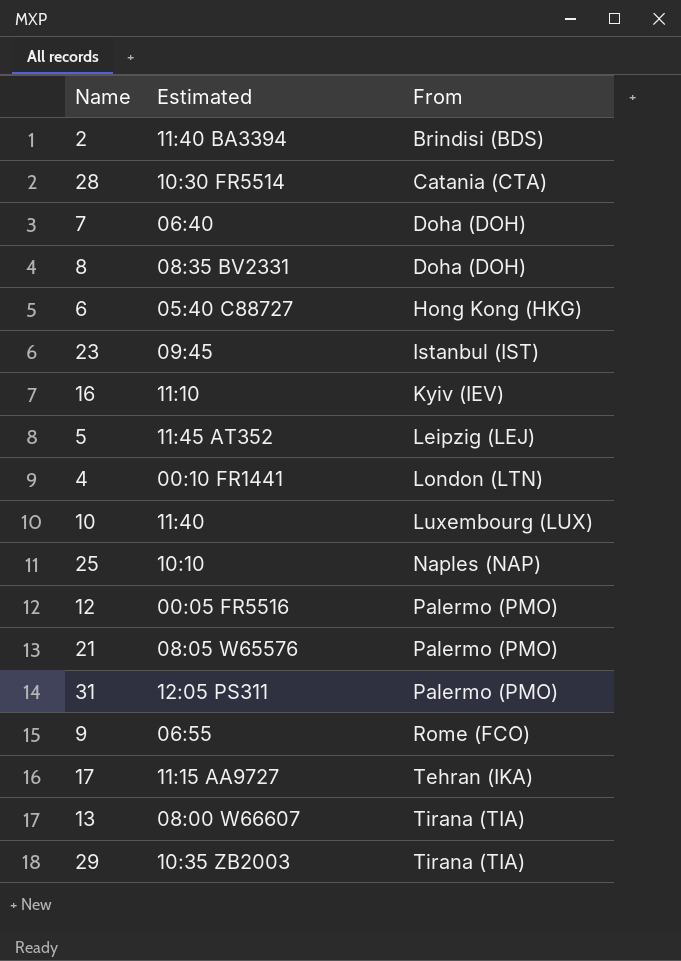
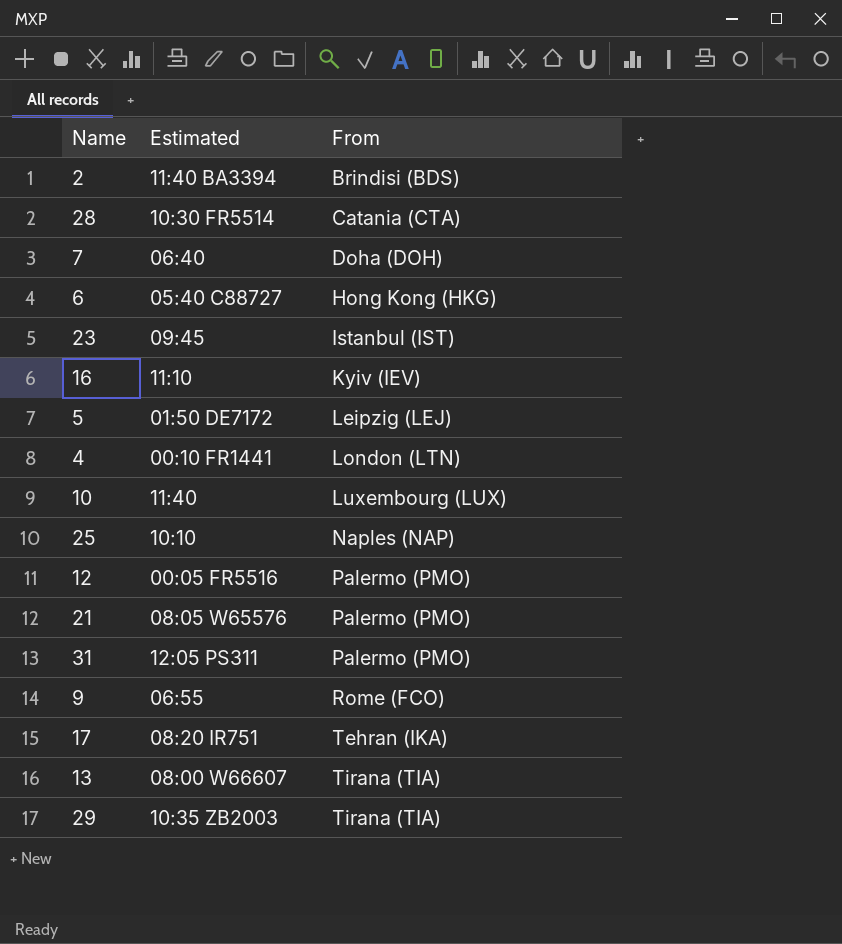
row 8: 08:35 BV2331 | Doha (DOH) -> none
5 | Estimated: 11:45 AT352 -> 01:50 DE7172
17 | Estimated: 11:15 AA9727 -> 08:20 IR751

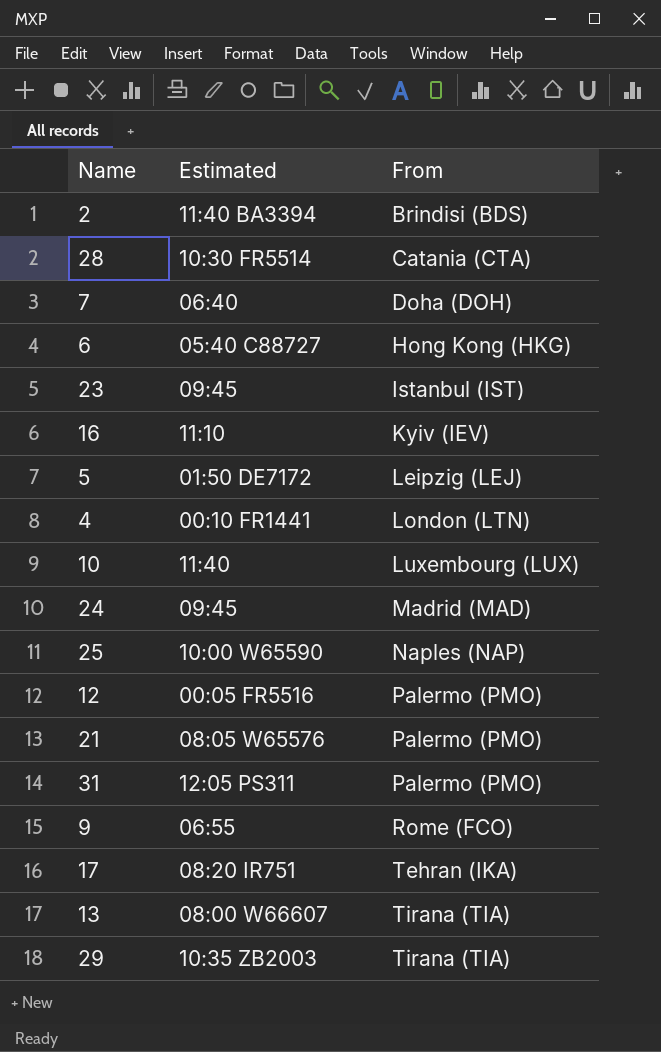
row 24: none -> 09:45 | Madrid (MAD)
25 | Estimated: 10:10 -> 10:00 W65590

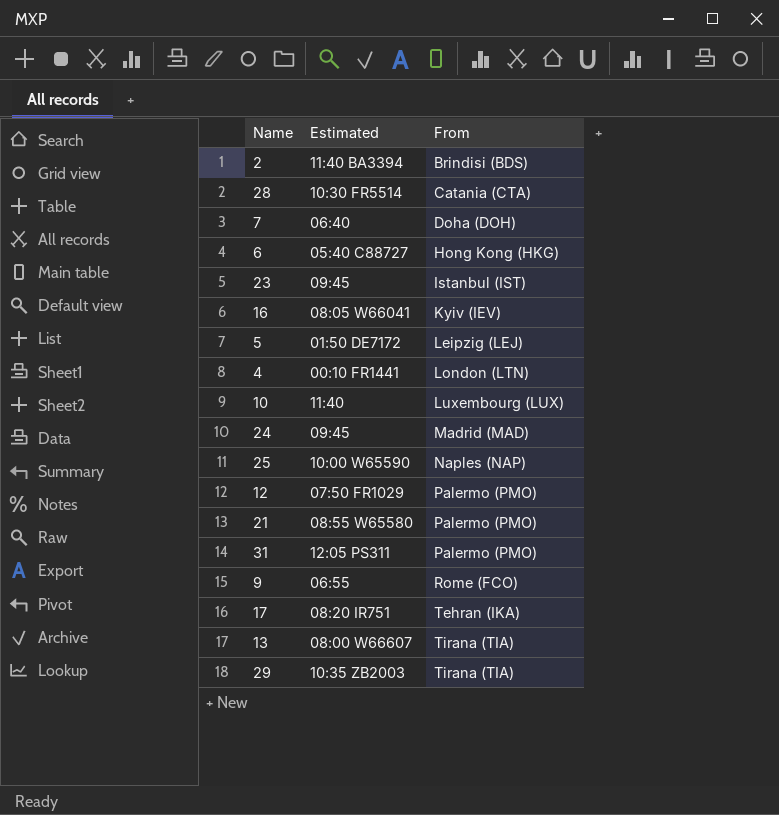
16 | Estimated: 11:10 -> 08:05 W66041
12 | Estimated: 00:05 FR5516 -> 07:50 FR1029
21 | Estimated: 08:05 W65576 -> 08:55 W65580

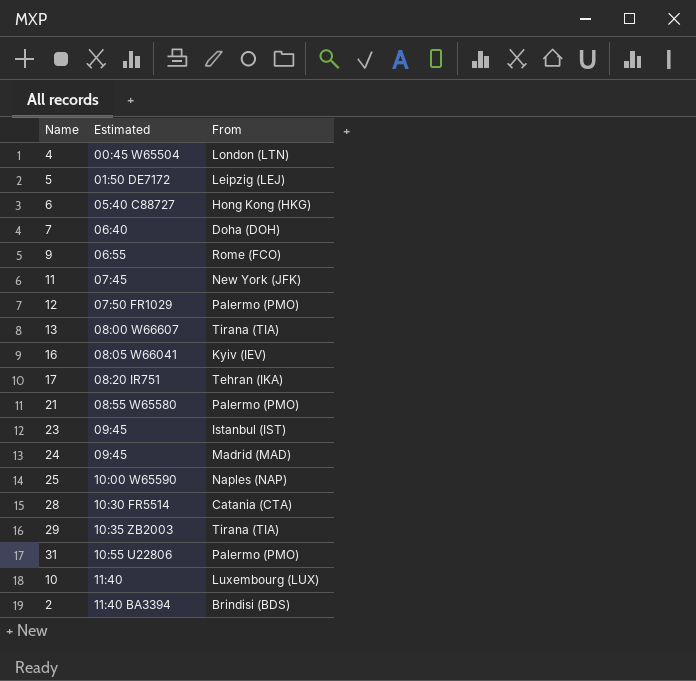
row order: From ascending -> Estimated ascending
4 | Estimated: 00:10 FR1441 -> 00:45 W65504
row 11: none -> 07:45 | New York (JFK)
31 | Estimated: 12:05 PS311 -> 10:55 U22806

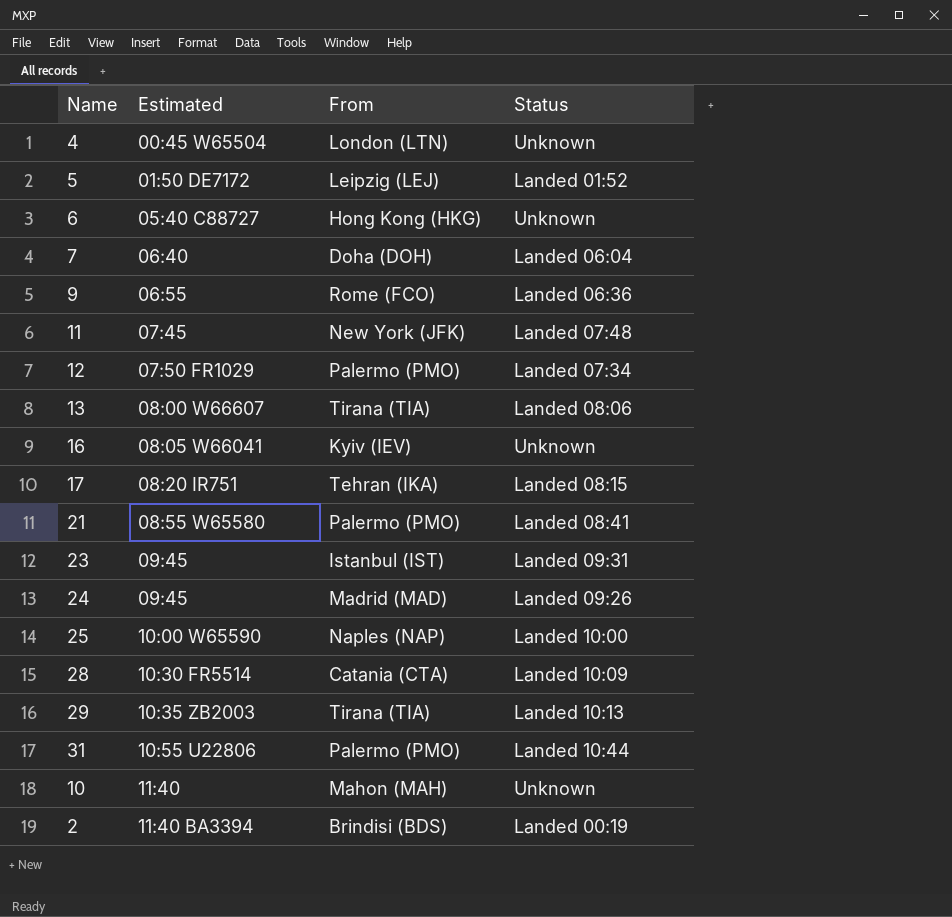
column Status | position: none -> 4
10 | From: Luxembourg (LUX) -> Mahon (MAH)

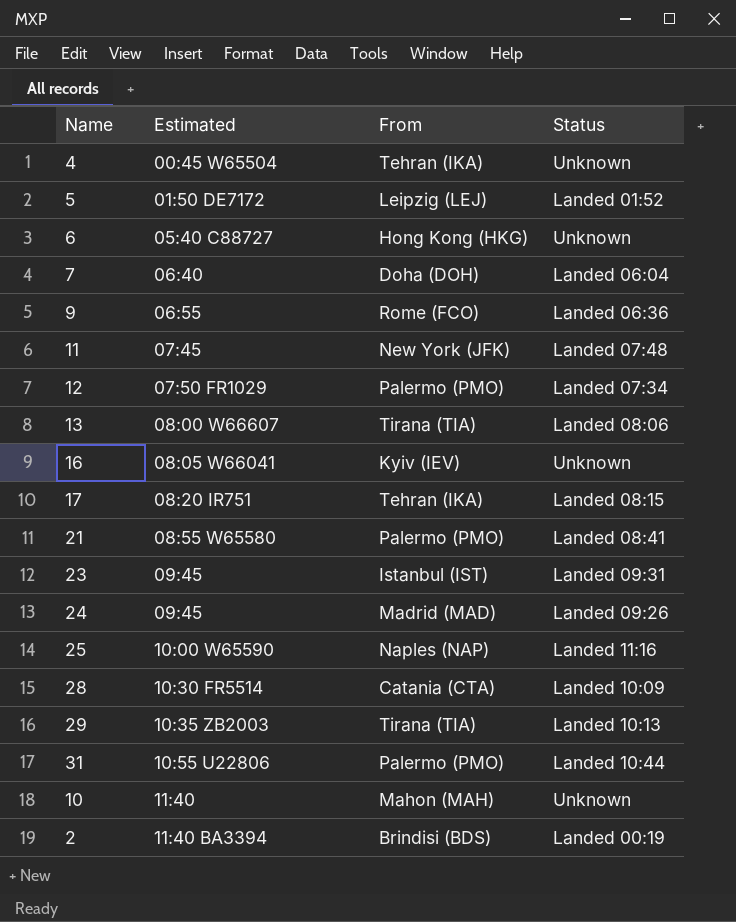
4 | From: London (LTN) -> Tehran (IKA)
25 | Status: Landed 10:00 -> Landed 11:16

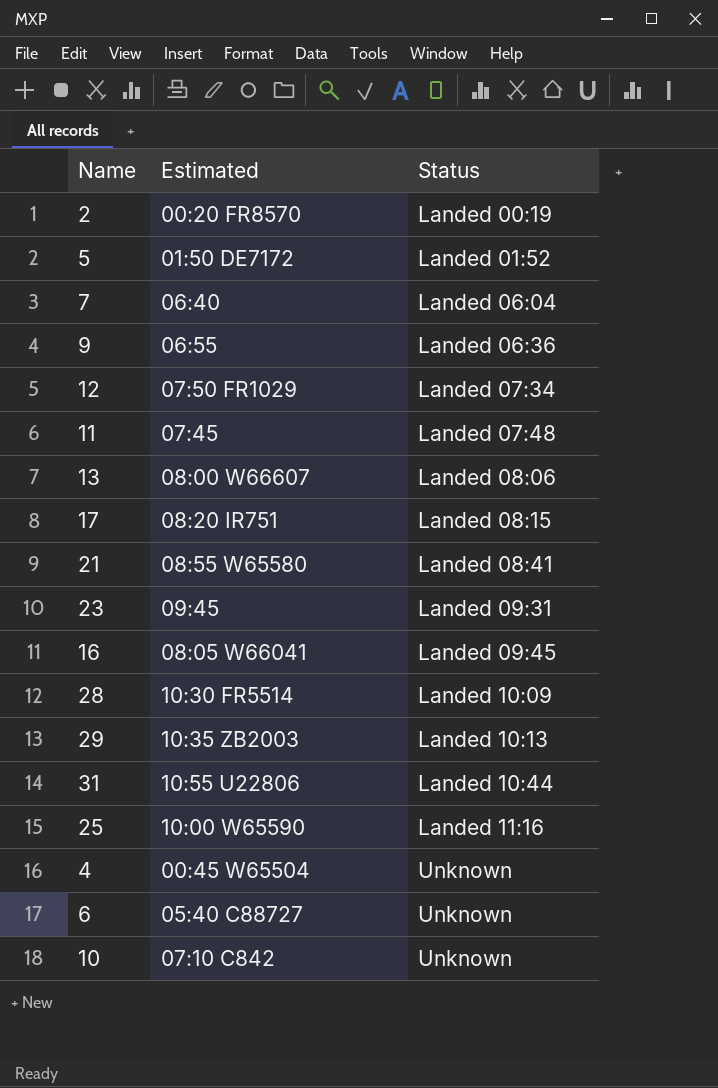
row order: Estimated ascending -> Status ascending
column From | position: 3 -> none
row 24: 09:45 | Madrid (MAD) | Landed 09:26 -> none
2 | Estimated: 11:40 BA3394 -> 00:20 FR8570
16 | Status: Unknown -> Landed 09:45
10 | Estimated: 11:40 -> 07:10 C842

